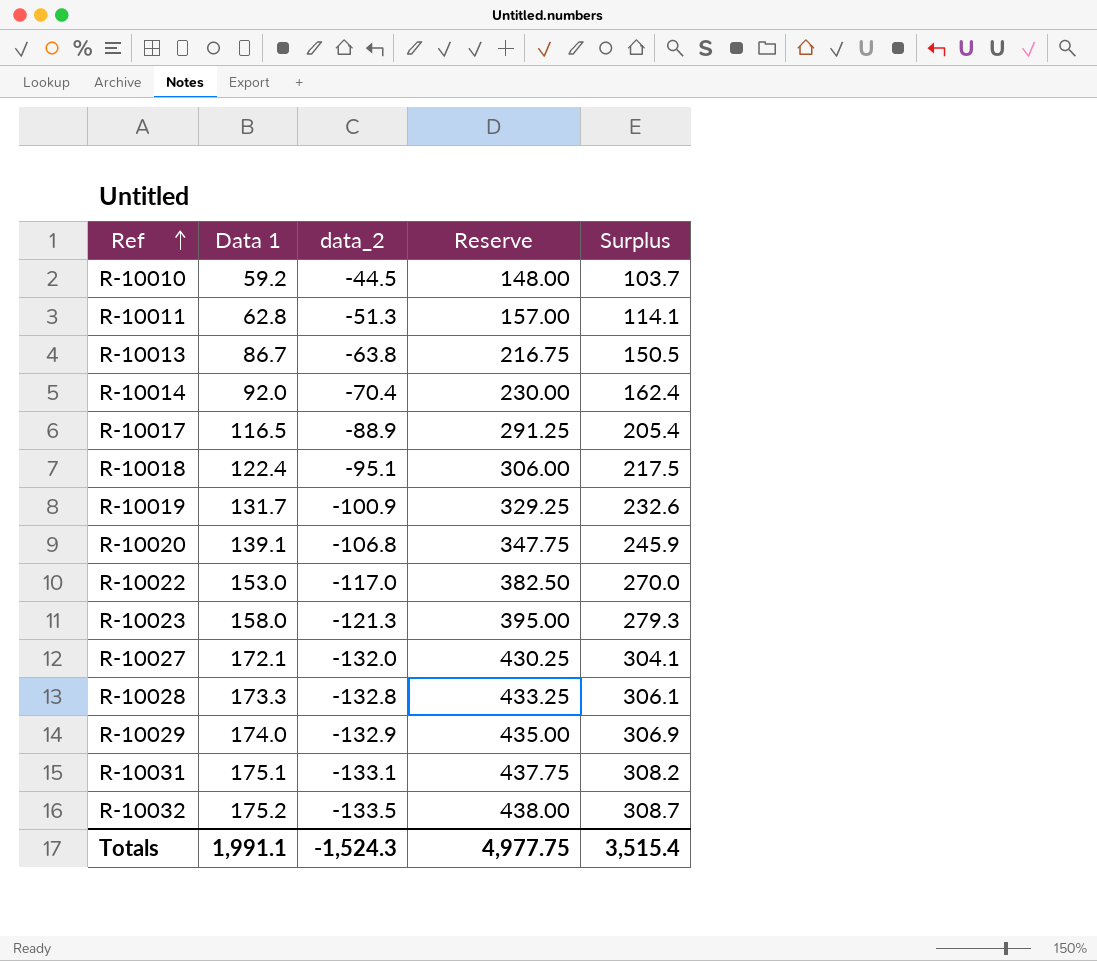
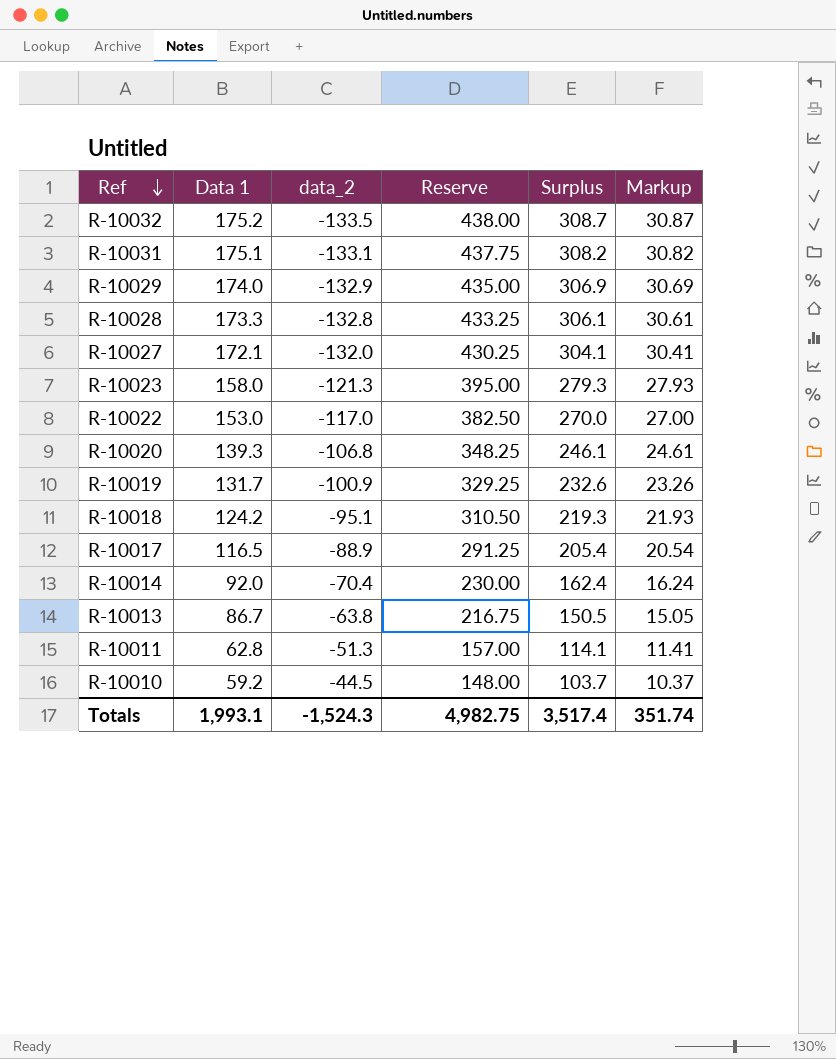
row order: Ref ascending -> Ref descending
column Markup | formula: none -> [Surplus] * 0.1
R-10020 | Data 1: 139.1 -> 139.3
R-10020 | Reserve: 347.75 -> 348.25
R-10020 | Surplus: 245.9 -> 246.1
R-10018 | Data 1: 122.4 -> 124.2
R-10018 | Reserve: 306.00 -> 310.50
R-10018 | Surplus: 217.5 -> 219.3
Totals | Data 1: 1,991.1 -> 1,993.1
Totals | Reserve: 4,977.75 -> 4,982.75
Totals | Surplus: 3,515.4 -> 3,517.4

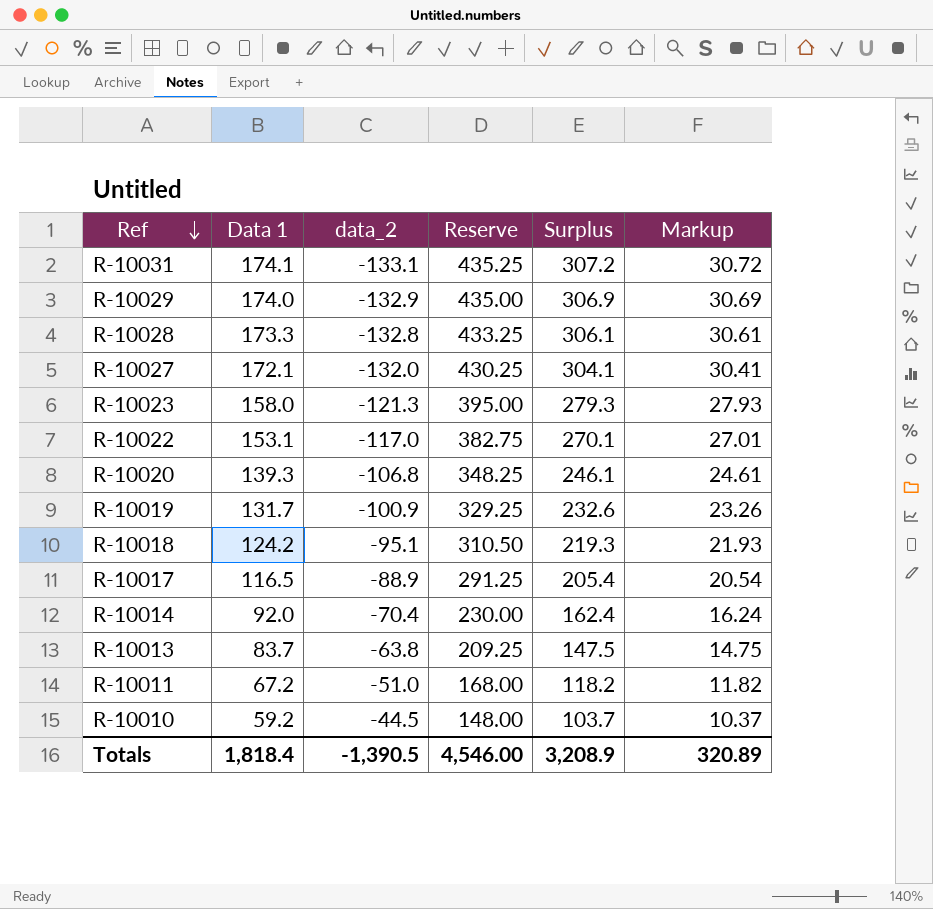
row R-10032: 175.2 | -133.5 | 438.00 | 308.7 | 30.87 -> none
R-10031 | Data 1: 175.1 -> 174.1
R-10031 | Reserve: 437.75 -> 435.25
R-10031 | Surplus: 308.2 -> 307.2
R-10031 | Markup: 30.82 -> 30.72
R-10022 | Data 1: 153.0 -> 153.1
R-10022 | Reserve: 382.50 -> 382.75
R-10022 | Surplus: 270.0 -> 270.1
R-10022 | Markup: 27.00 -> 27.01
R-10013 | Data 1: 86.7 -> 83.7
R-10013 | Reserve: 216.75 -> 209.25
R-10013 | Surplus: 150.5 -> 147.5
R-10013 | Markup: 15.05 -> 14.75
R-10011 | Data 1: 62.8 -> 67.2
R-10011 | data_2: -51.3 -> -51.0
R-10011 | Reserve: 157.00 -> 168.00
R-10011 | Surplus: 114.1 -> 118.2
R-10011 | Markup: 11.41 -> 11.82
Totals | Data 1: 1,993.1 -> 1,818.4
Totals | data_2: -1,524.3 -> -1,390.5
Totals | Reserve: 4,982.75 -> 4,546.00
Totals | Surplus: 3,517.4 -> 3,208.9
Totals | Markup: 351.74 -> 320.89

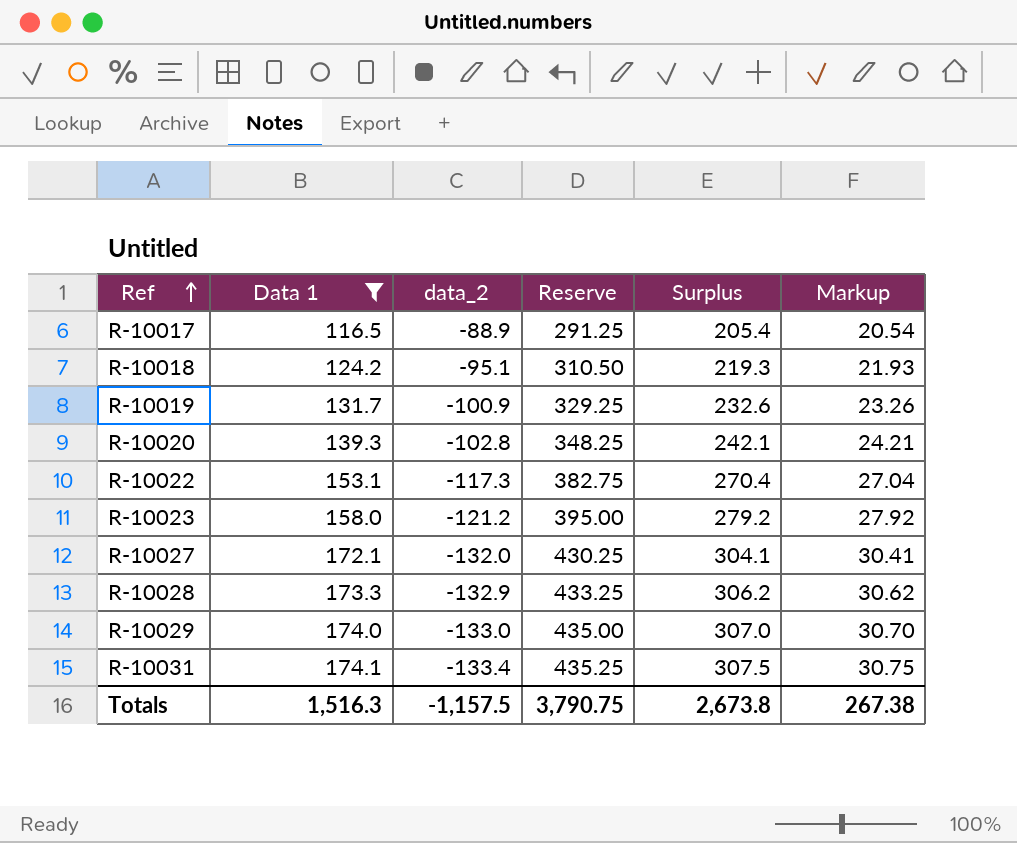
filter: none -> Data 1 >= 116.5
row order: Ref descending -> Ref ascending
R-10020 | data_2: -106.8 -> -102.8
R-10020 | Surplus: 246.1 -> 242.1
R-10020 | Markup: 24.61 -> 24.21
R-10022 | data_2: -117.0 -> -117.3
R-10022 | Surplus: 270.1 -> 270.4
R-10022 | Markup: 27.01 -> 27.04
R-10023 | data_2: -121.3 -> -121.2
R-10023 | Surplus: 279.3 -> 279.2
R-10023 | Markup: 27.93 -> 27.92
R-10028 | data_2: -132.8 -> -132.9
R-10028 | Surplus: 306.1 -> 306.2
R-10028 | Markup: 30.61 -> 30.62
R-10029 | data_2: -132.9 -> -133.0
R-10029 | Surplus: 306.9 -> 307.0
R-10029 | Markup: 30.69 -> 30.70
R-10031 | data_2: -133.1 -> -133.4
R-10031 | Surplus: 307.2 -> 307.5
R-10031 | Markup: 30.72 -> 30.75
Totals | Data 1: 1,818.4 -> 1,516.3
Totals | data_2: -1,390.5 -> -1,157.5
Totals | Reserve: 4,546.00 -> 3,790.75
Totals | Surplus: 3,208.9 -> 2,673.8
Totals | Markup: 320.89 -> 267.38

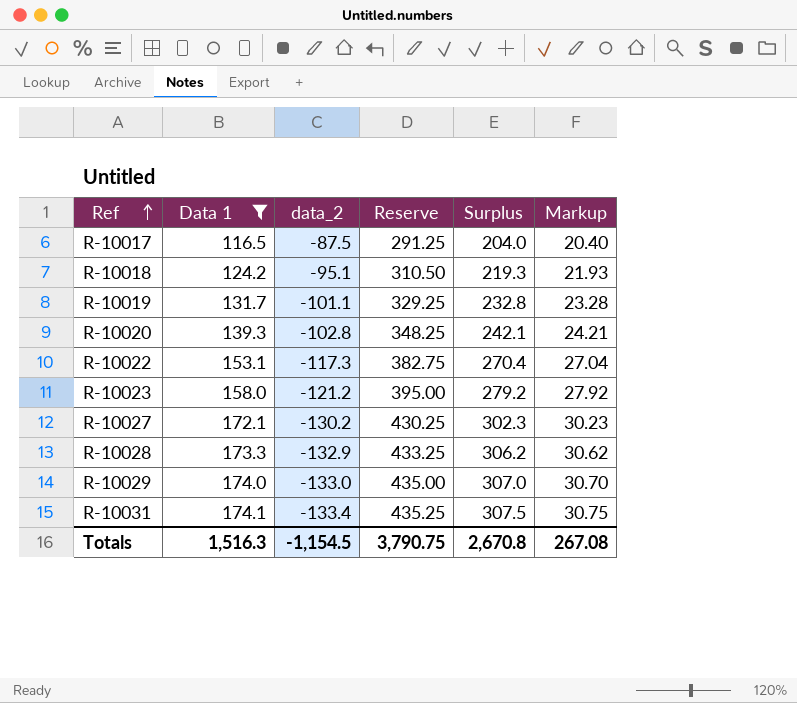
R-10017 | data_2: -88.9 -> -87.5
R-10017 | Surplus: 205.4 -> 204.0
R-10017 | Markup: 20.54 -> 20.40
R-10019 | data_2: -100.9 -> -101.1
R-10019 | Surplus: 232.6 -> 232.8
R-10019 | Markup: 23.26 -> 23.28
R-10027 | data_2: -132.0 -> -130.2
R-10027 | Surplus: 304.1 -> 302.3
R-10027 | Markup: 30.41 -> 30.23
Totals | data_2: -1,157.5 -> -1,154.5
Totals | Surplus: 2,673.8 -> 2,670.8
Totals | Markup: 267.38 -> 267.08

